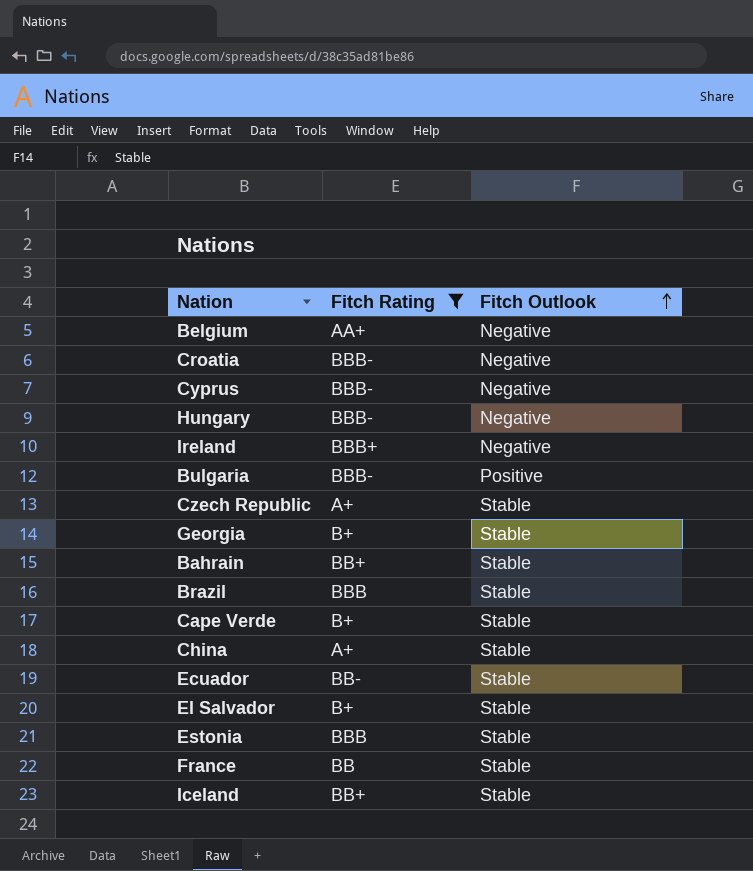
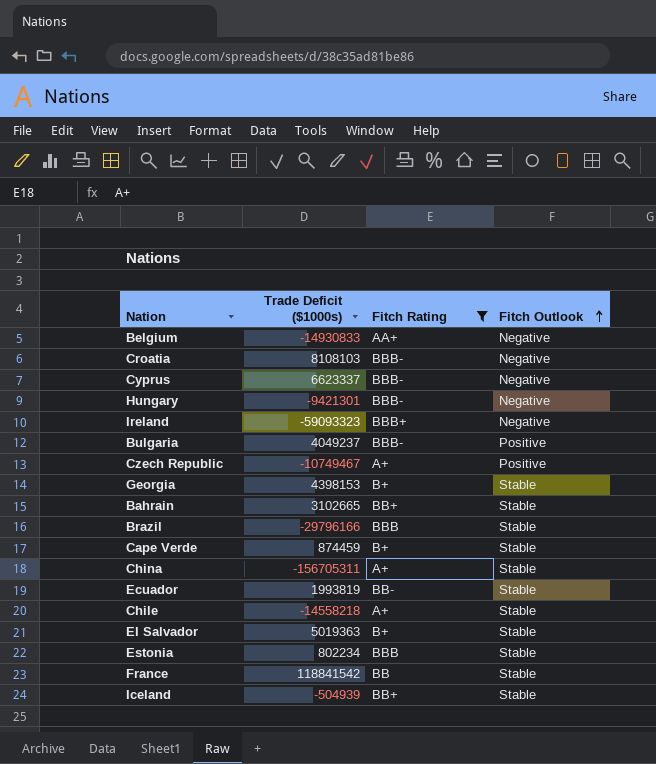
column Trade Deficit ($1000s) | position: none -> 2
Czech Republic | Fitch Outlook: Stable -> Positive
row Chile: none -> -14558218 | A+ | Stable

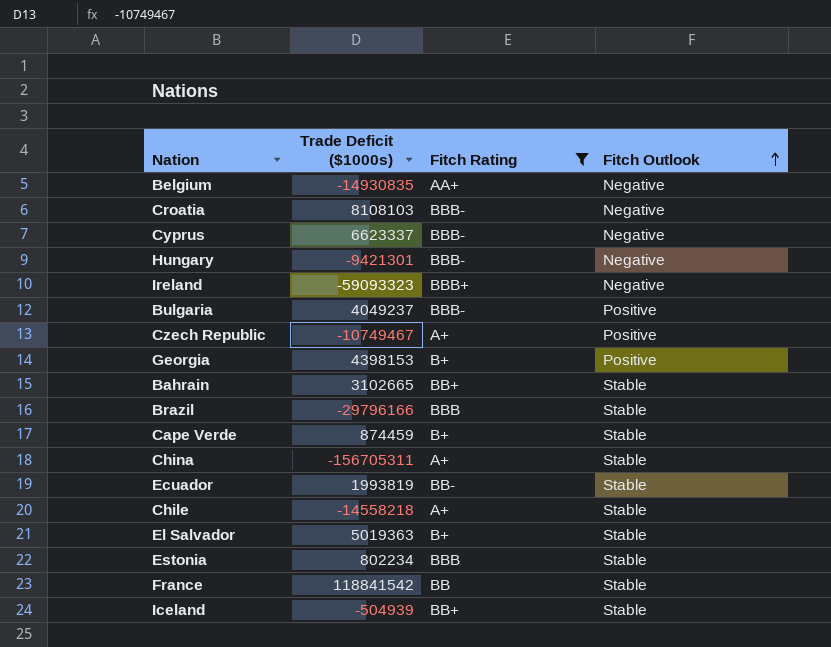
Belgium | Trade Deficit ($1000s): -14930833 -> -14930835
Georgia | Fitch Outlook: Stable -> Positive

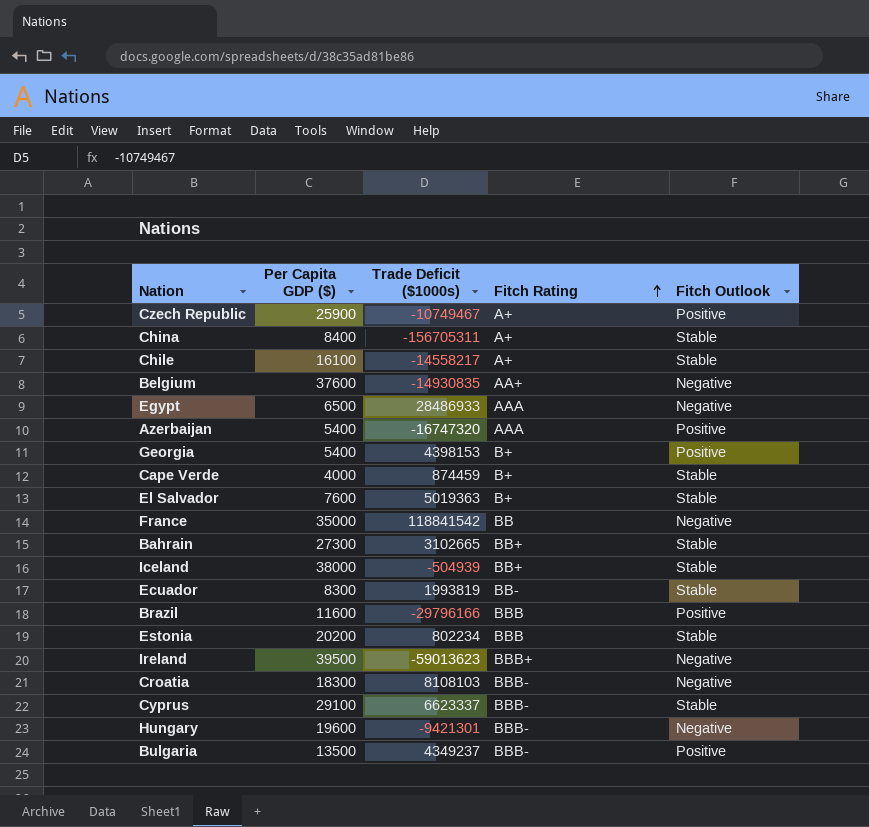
filter: Fitch Rating != AAA -> none
row order: Fitch Outlook ascending -> Fitch Rating ascending
column Per Capita GDP ($) | position: none -> 2
Chile | Trade Deficit ($1000s): -14558218 -> -14558217
France | Fitch Outlook: Stable -> Negative
Brazil | Fitch Outlook: Stable -> Positive
Ireland | Trade Deficit ($1000s): -59093323 -> -59013623
Cyprus | Fitch Outlook: Negative -> Stable
Bulgaria | Trade Deficit ($1000s): 4049237 -> 4349237

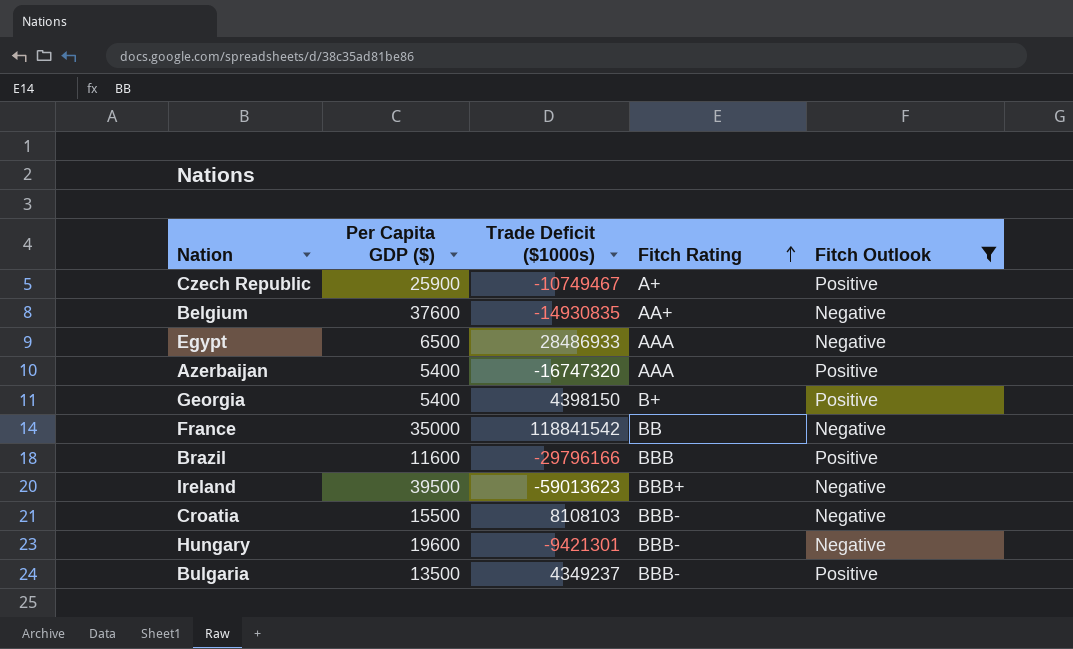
filter: none -> Fitch Outlook != Stable
Georgia | Trade Deficit ($1000s): 4398153 -> 4398150
Croatia | Per Capita GDP ($): 18300 -> 15500

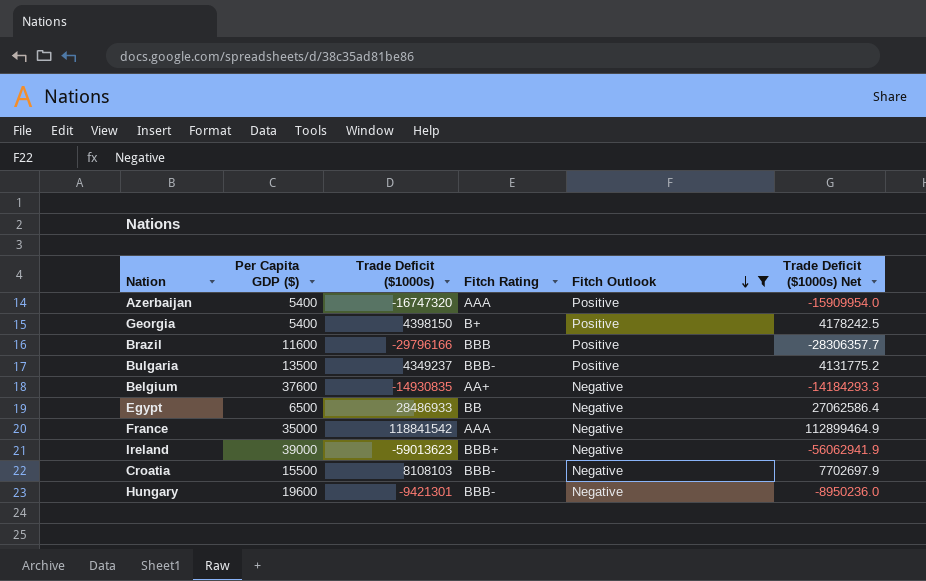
row order: Fitch Rating ascending -> Fitch Outlook descending
column Trade Deficit ($1000s) Net | formula: none -> [Trade Deficit ($1000s)] * 0.95
row Czech Republic: 25900 | -10749467 | A+ | Positive -> none
Egypt | Fitch Rating: AAA -> BB
France | Fitch Rating: BB -> AAA
Ireland | Per Capita GDP ($): 39500 -> 39000

